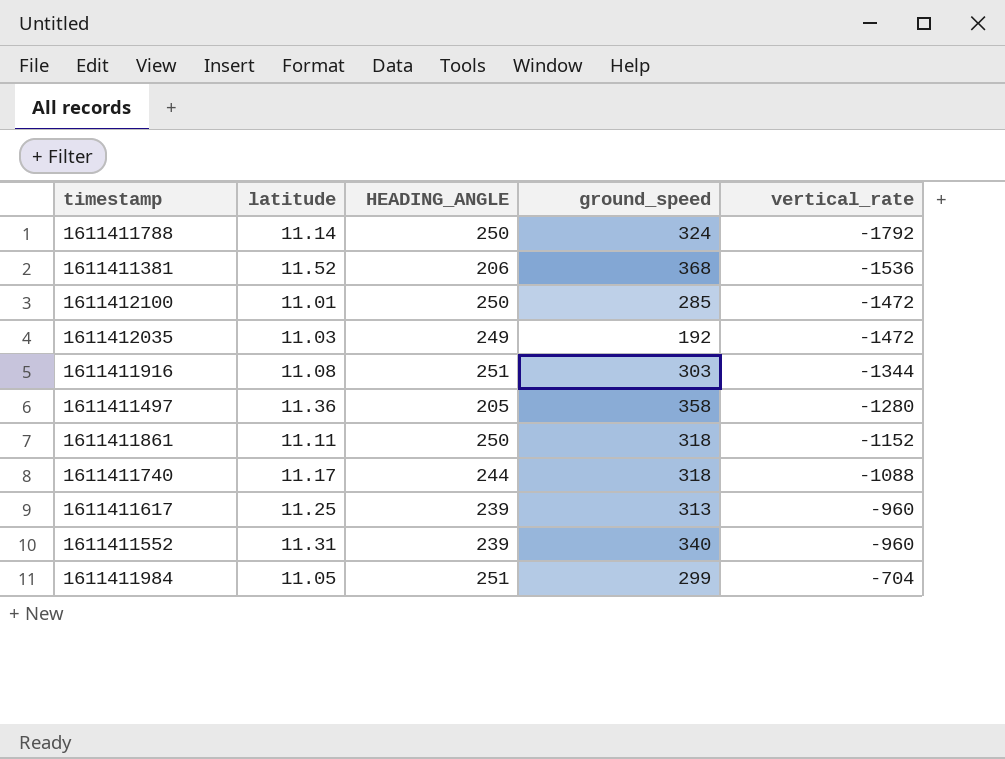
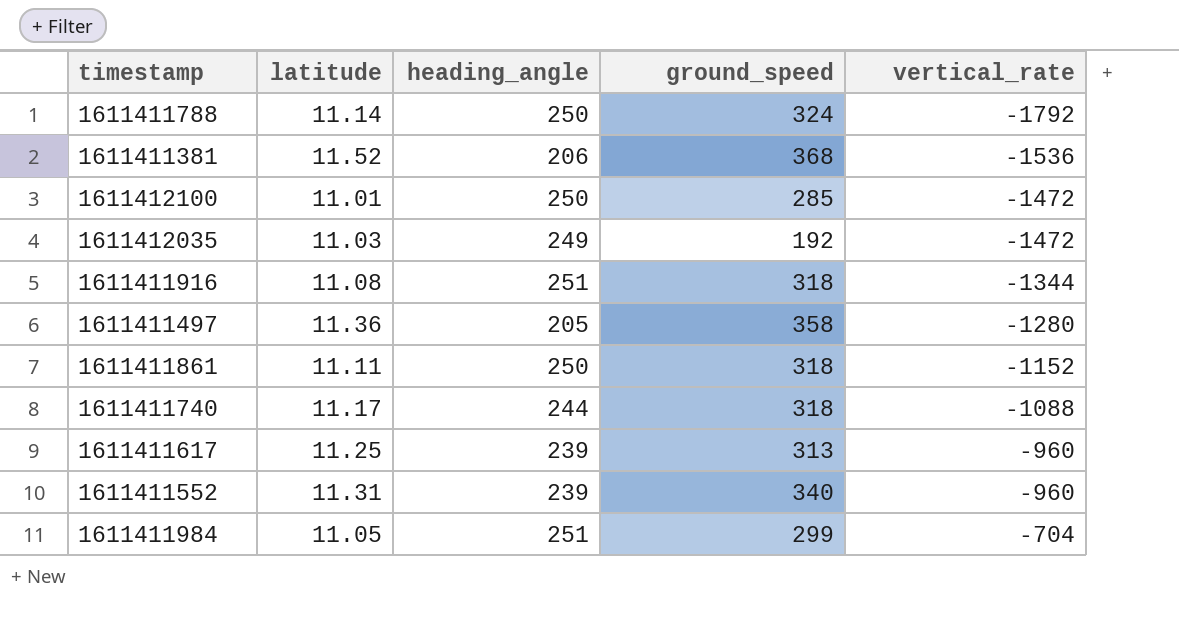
column name: HEADING_ANGLE -> heading_angle
1611411916 | ground_speed: 303 -> 318

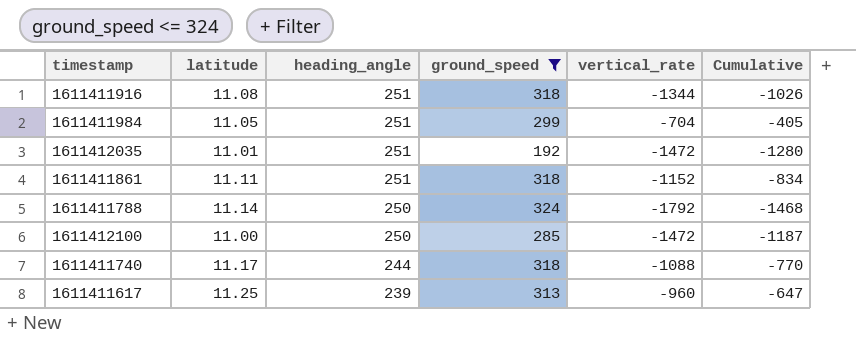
filter: none -> ground_speed <= 324
row order: vertical_rate ascending -> heading_angle descending
column Cumulative | formula: none -> [ground_speed] + [vertical_rate]
1611412035 | latitude: 11.03 -> 11.01
1611412035 | heading_angle: 249 -> 251
1611411861 | heading_angle: 250 -> 251
1611412100 | latitude: 11.01 -> 11.00

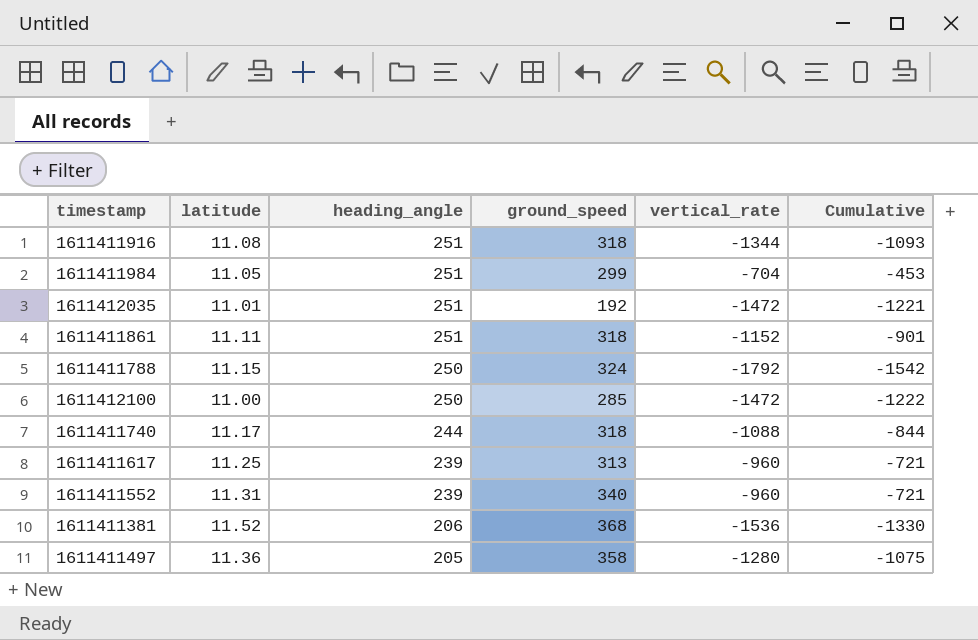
filter: ground_speed <= 324 -> none
column Cumulative | formula: [ground_speed] + [vertical_rate] -> [heading_angle] + [vertical_rate]
1611411788 | latitude: 11.14 -> 11.15

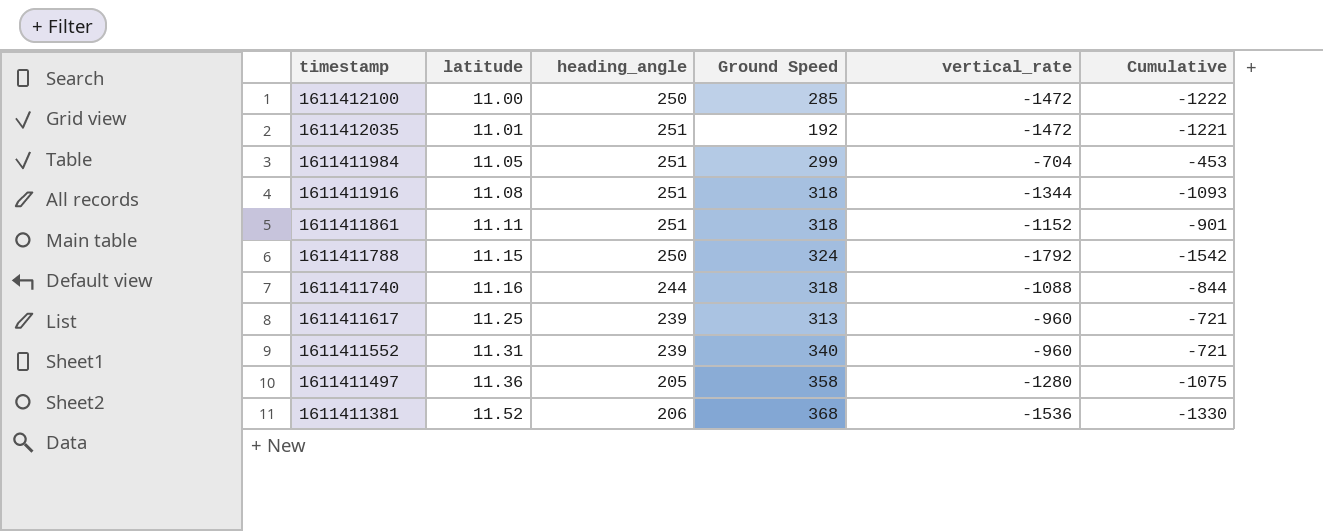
row order: heading_angle descending -> timestamp descending
column name: ground_speed -> Ground Speed
1611411740 | latitude: 11.17 -> 11.16

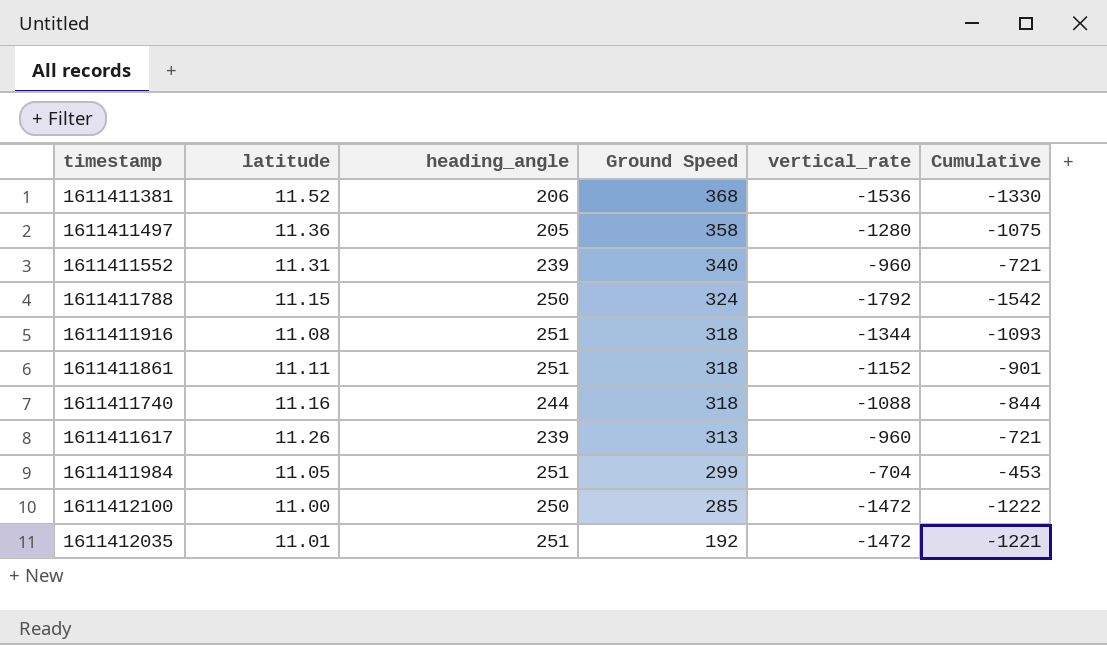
row order: timestamp descending -> Ground Speed descending
1611411617 | latitude: 11.25 -> 11.26

